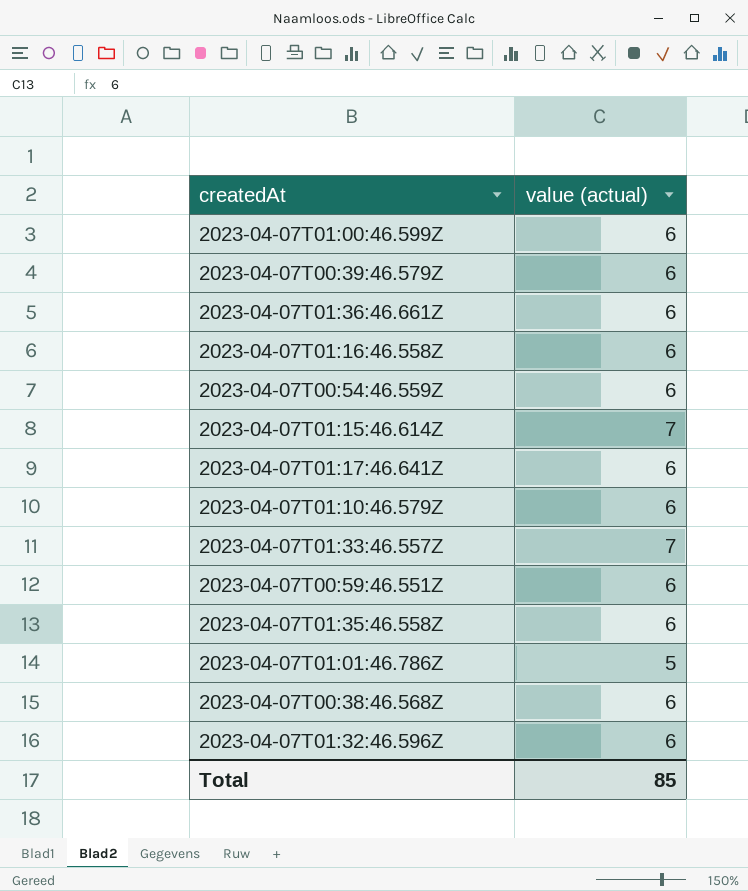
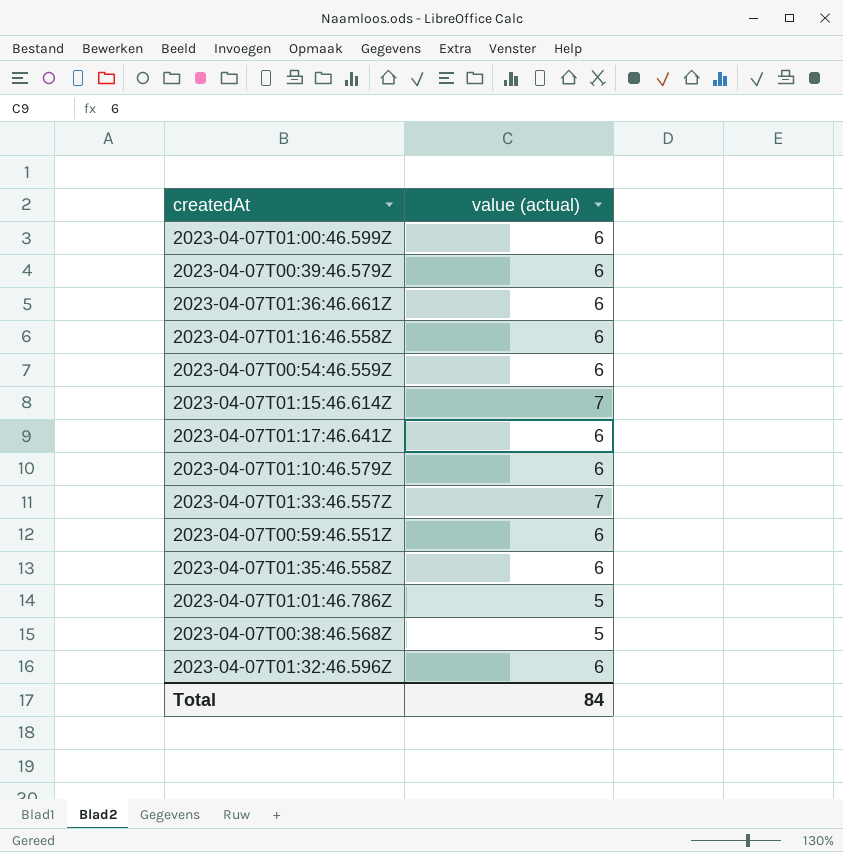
2023-04-07T00:38:46.568Z | value (actual): 6 -> 5
Total | value (actual): 85 -> 84

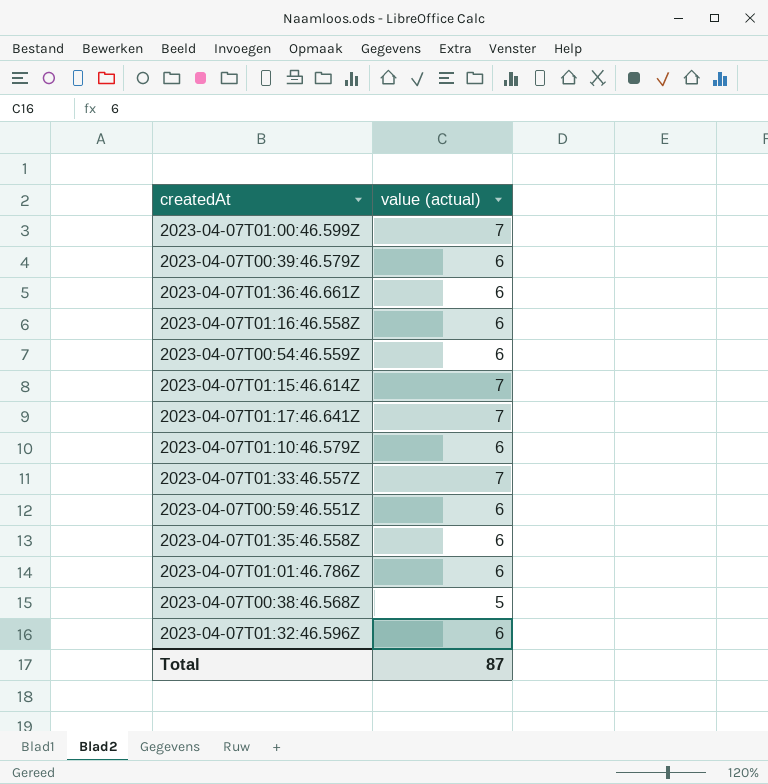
2023-04-07T01:00:46.599Z | value (actual): 6 -> 7
2023-04-07T01:17:46.641Z | value (actual): 6 -> 7
2023-04-07T01:01:46.786Z | value (actual): 5 -> 6
Total | value (actual): 84 -> 87

